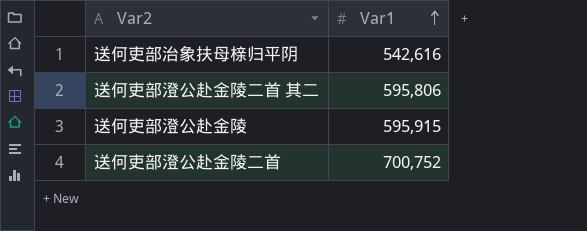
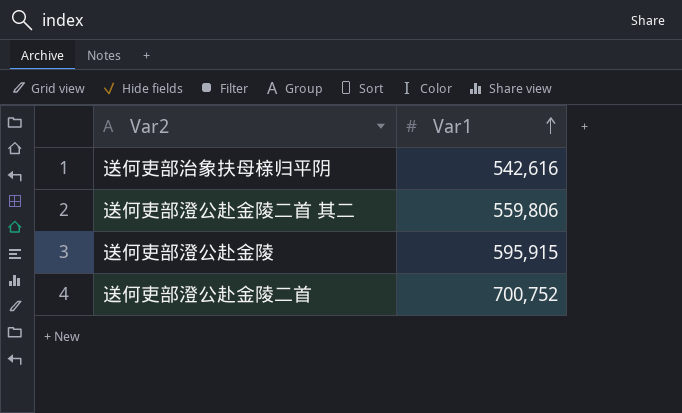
送何吏部澄公赴金陵二首 其二 | Var1: 595,806 -> 559,806

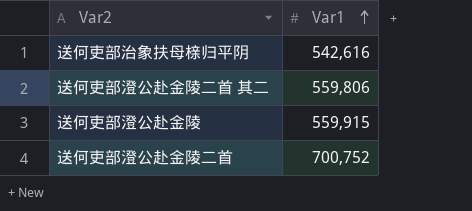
送何吏部澄公赴金陵 | Var1: 595,915 -> 559,915

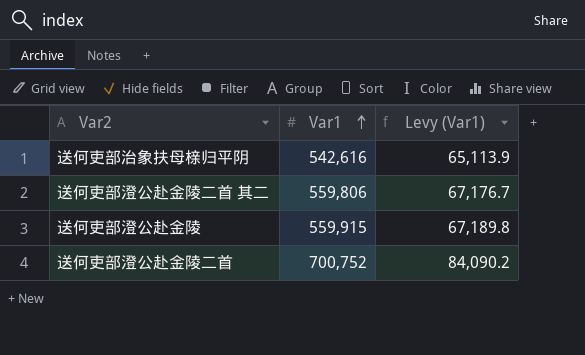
column Levy (Var1) | formula: none -> [Var1] * 0.12

